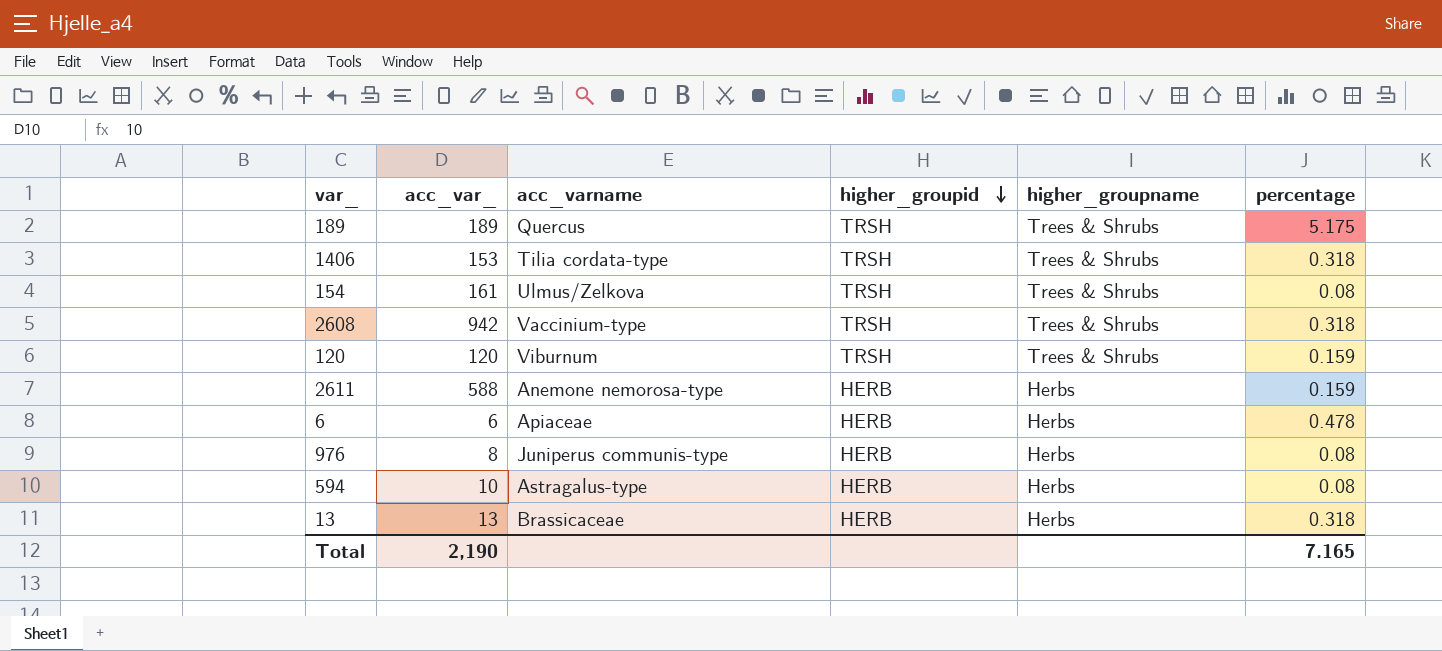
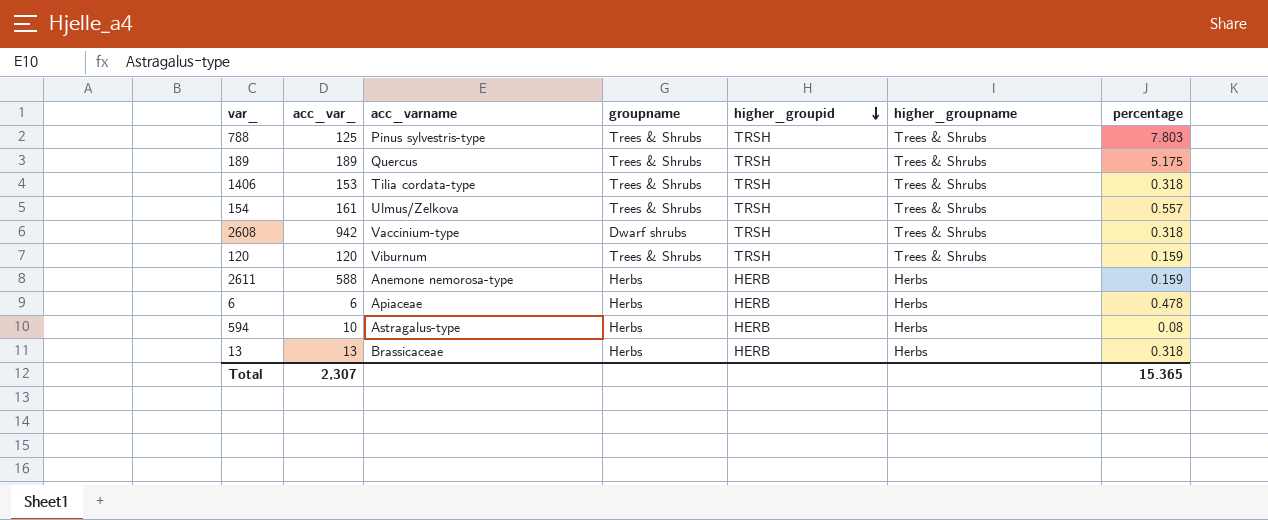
column groupname | position: none -> 4
row 976: 8 | Juniperus communis-type | HERB | Herbs | 0.08 -> none
row 788: none -> 125 | Pinus sylvestris-type | Trees & Shrubs | TRSH | Trees & Shrubs | 7.803
154 | percentage: 0.08 -> 0.557
Total | acc_var_: 2,190 -> 2,307
Total | percentage: 7.165 -> 15.365

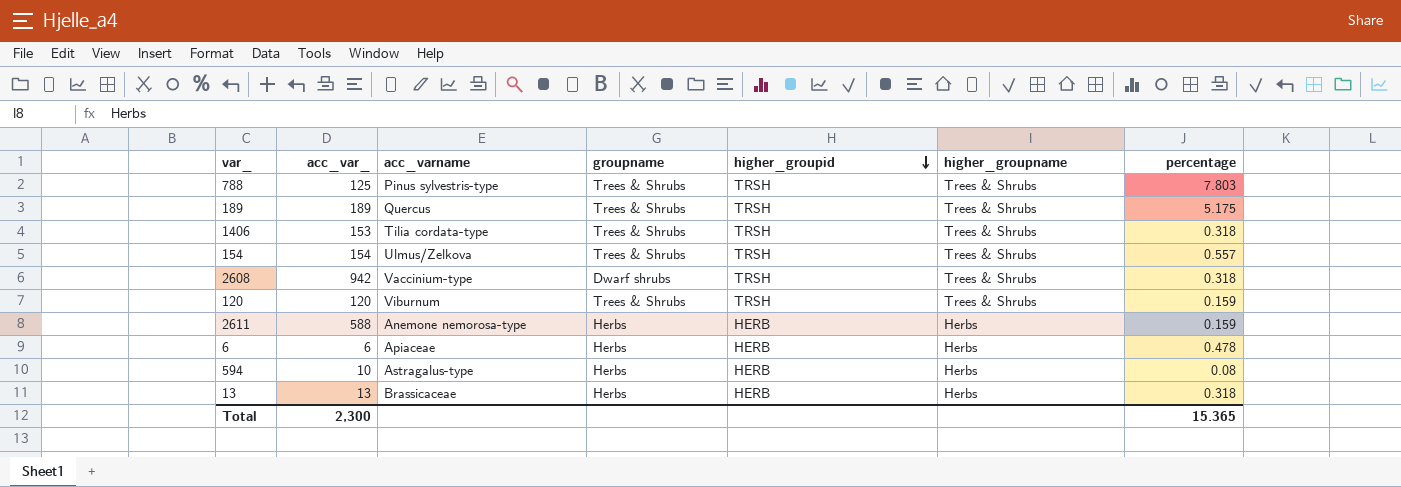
154 | acc_var_: 161 -> 154
Total | acc_var_: 2,307 -> 2,300

